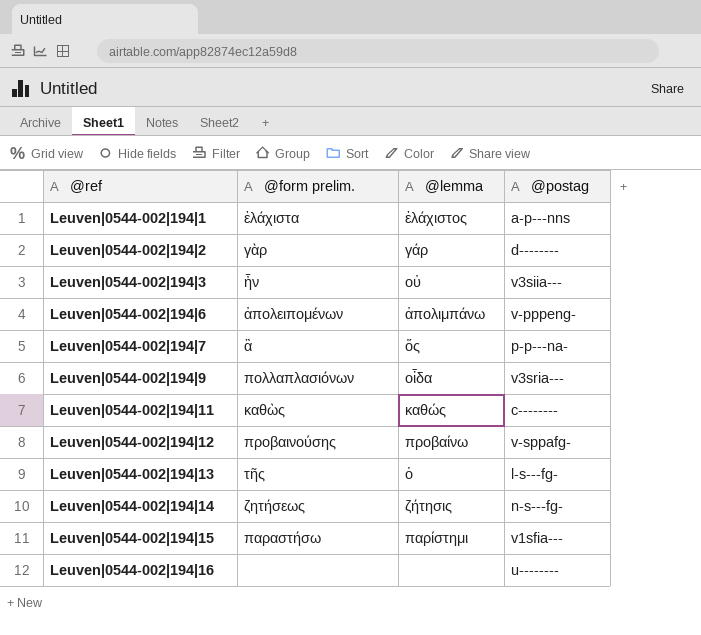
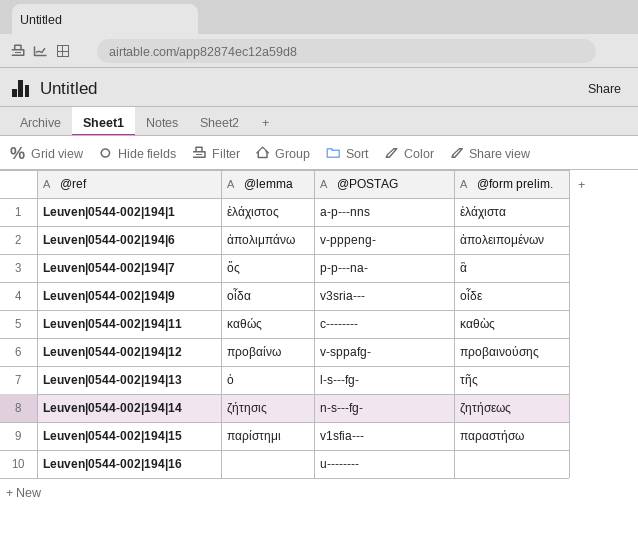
column name: @postag -> @POSTAG
column @form prelim. | position: 2 -> 4
row Leuven|0544-002|194|2: γὰρ | γάρ | d-------- -> none
row Leuven|0544-002|194|3: ἦν | οὐ | v3siia--- -> none
Leuven|0544-002|194|9 | @form prelim.: πολλαπλασιόνων -> οἶδε

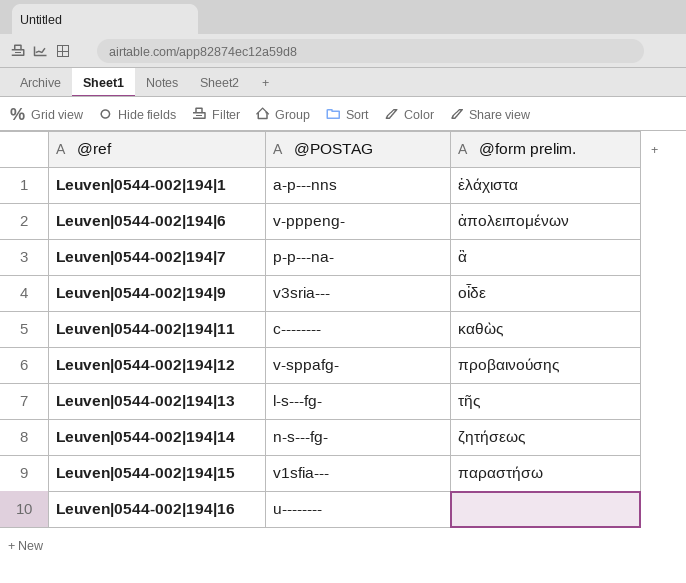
column @lemma | position: 2 -> none

